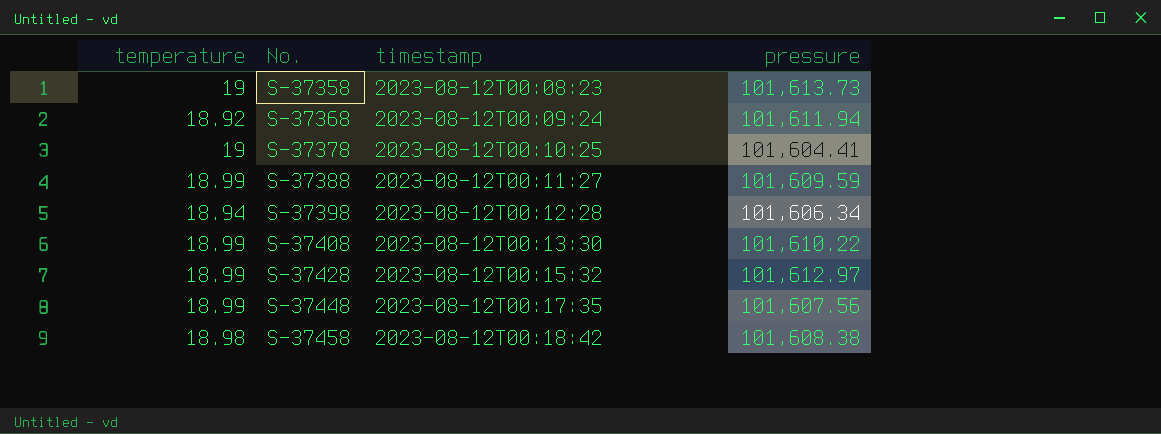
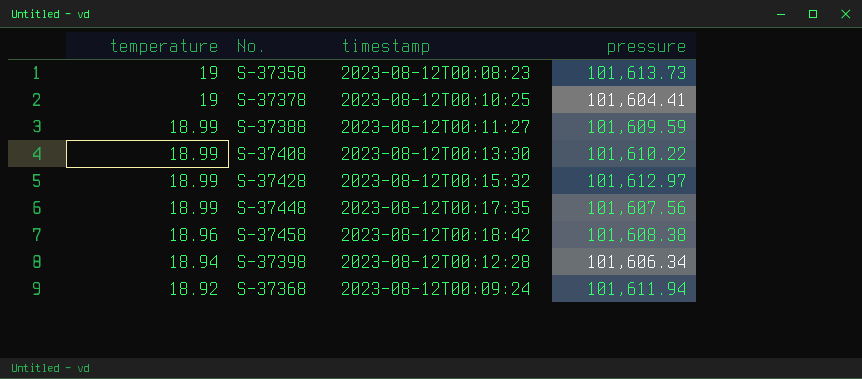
row order: No. ascending -> temperature descending
S-37458 | temperature: 18.98 -> 18.96

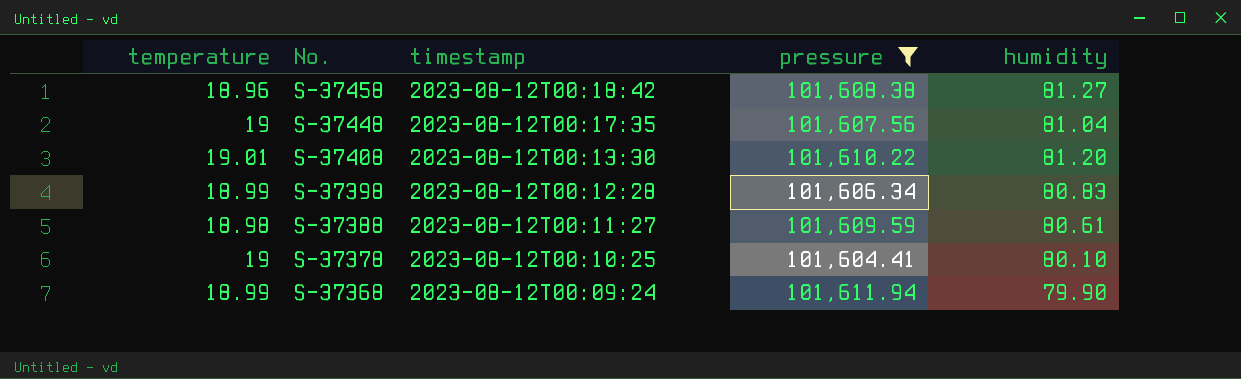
filter: none -> pressure <= 101,611.94
row order: temperature descending -> No. descending
column humidity | position: none -> 5
S-37448 | temperature: 18.99 -> 19
S-37408 | temperature: 18.99 -> 19.01
S-37398 | temperature: 18.94 -> 18.99
S-37388 | temperature: 18.99 -> 18.98
S-37368 | temperature: 18.92 -> 18.99

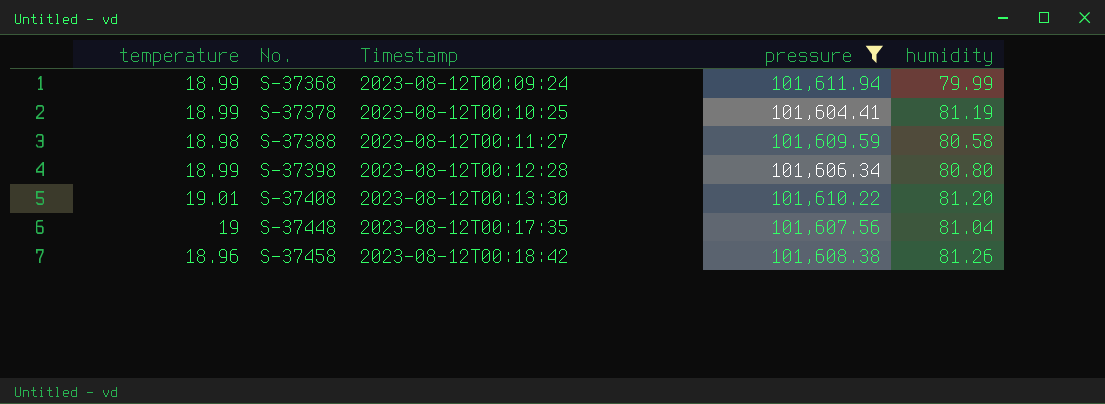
row order: No. descending -> No. ascending
column name: timestamp -> Timestamp
S-37368 | humidity: 79.90 -> 79.99
S-37378 | temperature: 19 -> 18.99
S-37378 | humidity: 80.10 -> 81.19
S-37388 | humidity: 80.61 -> 80.58
S-37398 | humidity: 80.83 -> 80.80
S-37458 | humidity: 81.27 -> 81.26

